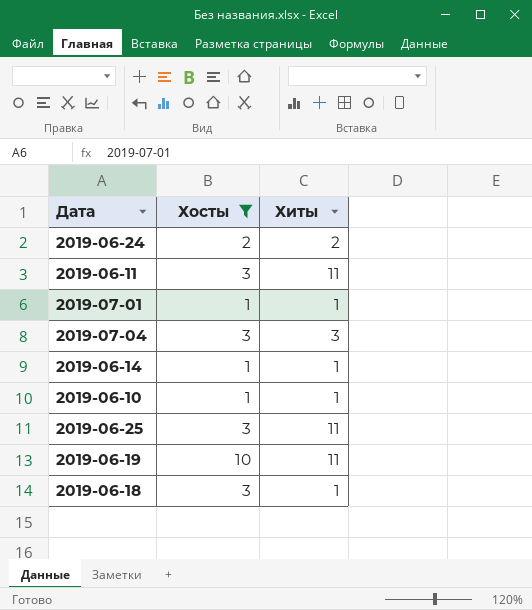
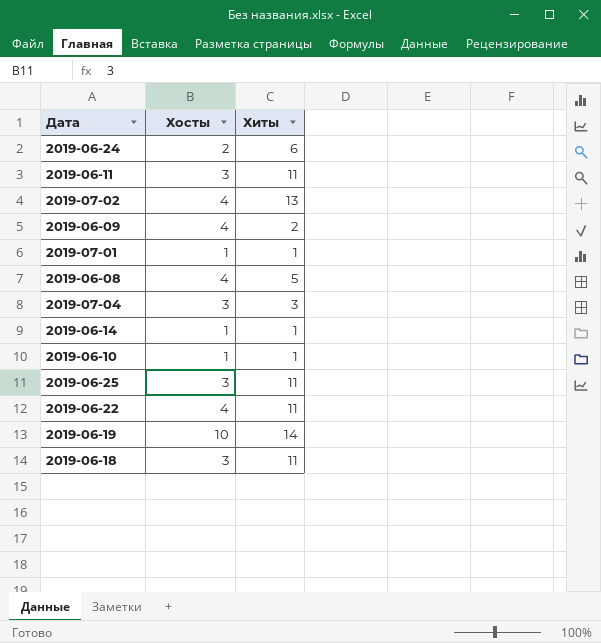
filter: Хосты != 4 -> none
2019-06-24 | Хиты: 2 -> 6
2019-06-19 | Хиты: 11 -> 14
2019-06-18 | Хиты: 1 -> 11

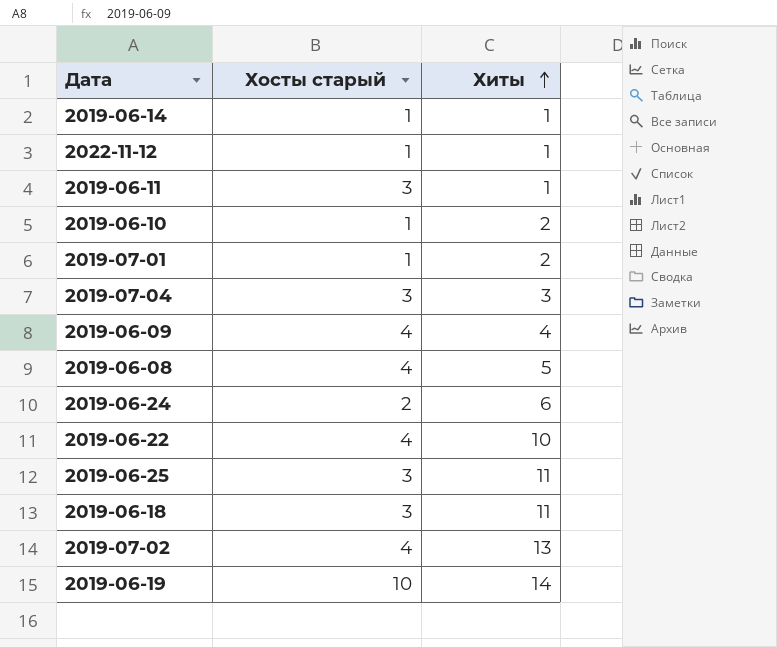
row order: none -> Хиты ascending
column name: Хосты -> Хосты старый
row 2022-11-12: none -> 1 | 1
2019-06-11 | Хиты: 11 -> 1
2019-06-10 | Хиты: 1 -> 2
2019-07-01 | Хиты: 1 -> 2
2019-06-09 | Хиты: 2 -> 4
2019-06-22 | Хиты: 11 -> 10

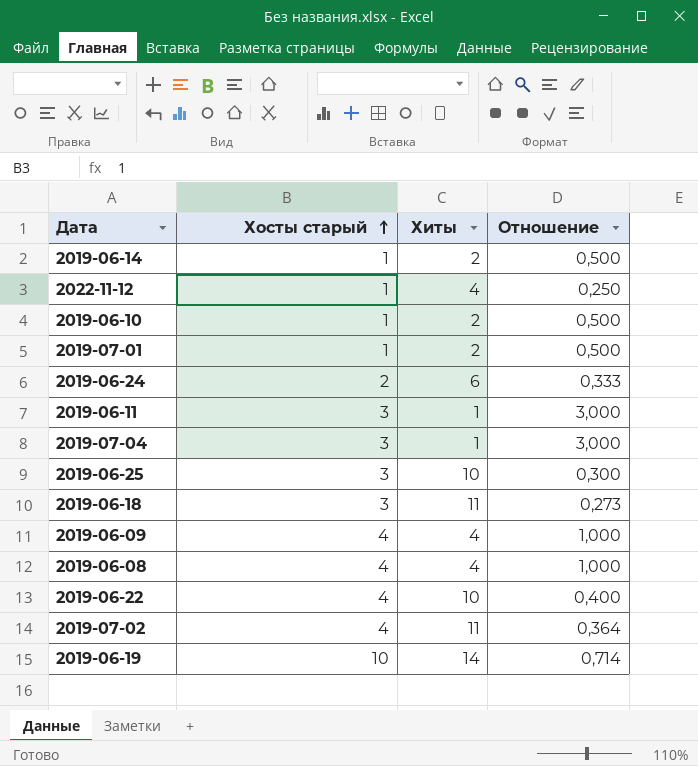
row order: Хиты ascending -> Хосты старый ascending
column Отношение | formula: none -> [Хосты старый] / [Хиты]
2019-06-14 | Хиты: 1 -> 2
2022-11-12 | Хиты: 1 -> 4
2019-07-04 | Хиты: 3 -> 1
2019-06-25 | Хиты: 11 -> 10
2019-06-08 | Хиты: 5 -> 4
2019-07-02 | Хиты: 13 -> 11

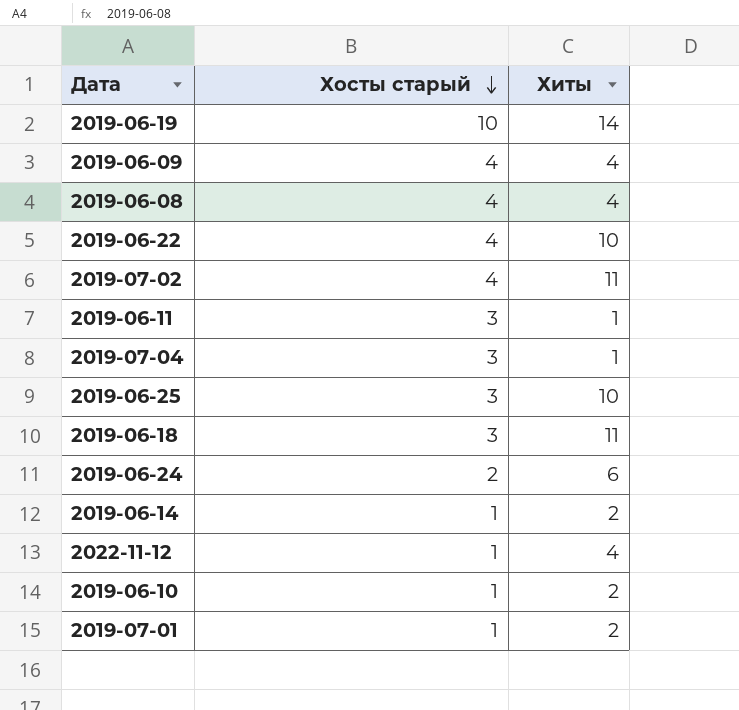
row order: Хосты старый ascending -> Хосты старый descending
column Отношение | formula: [Хосты старый] / [Хиты] -> none

